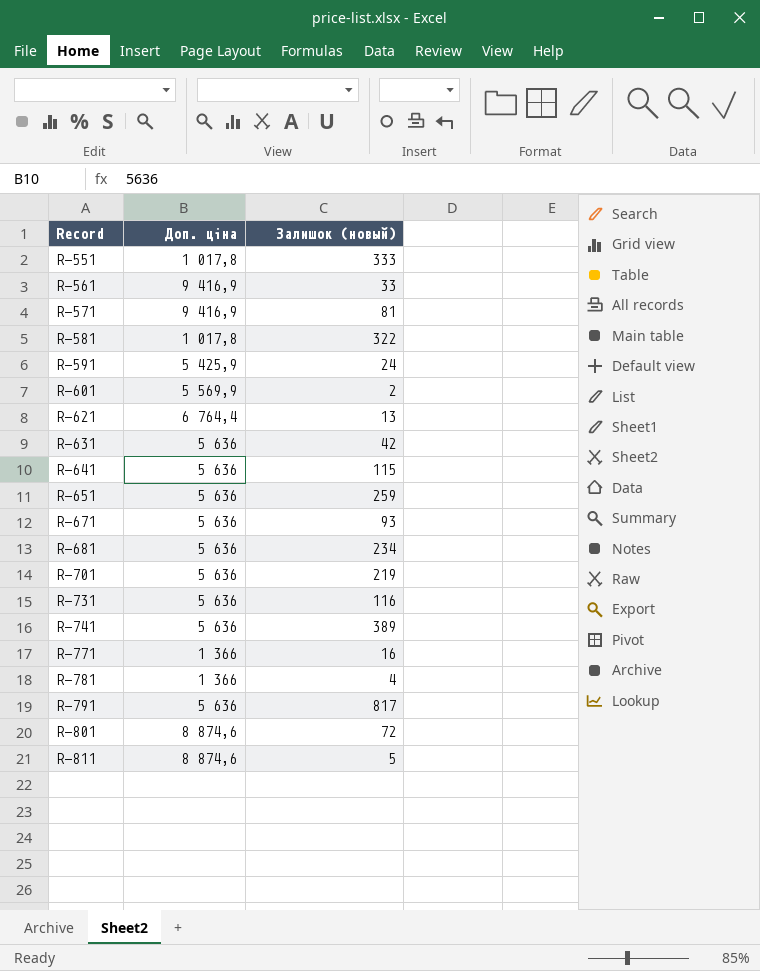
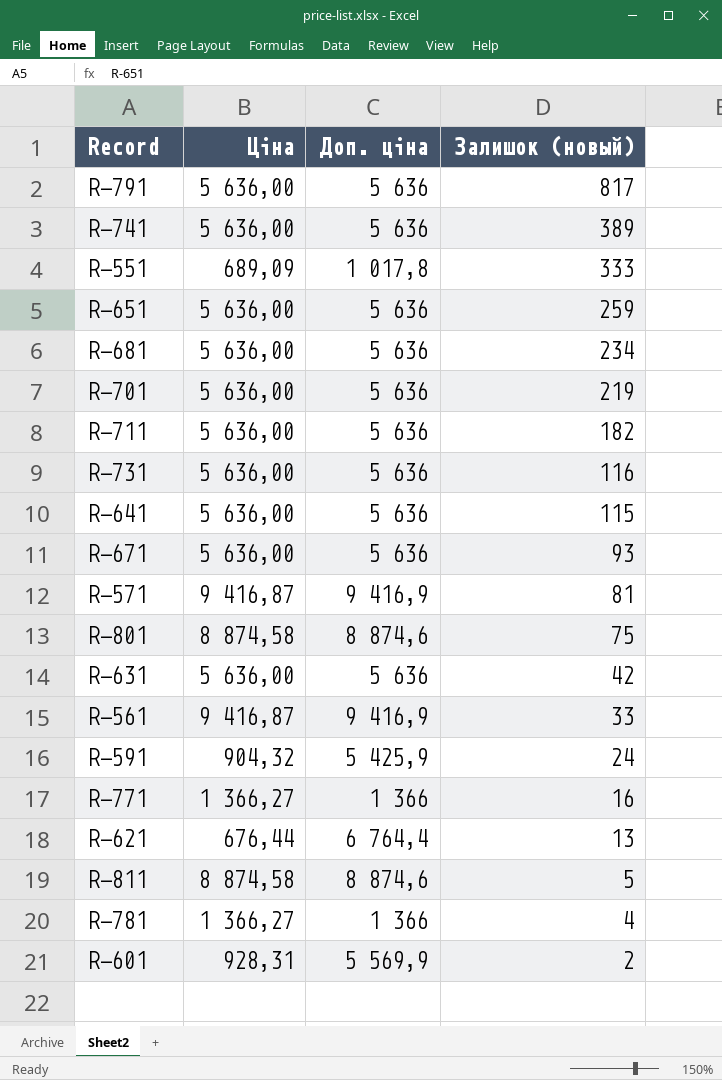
row order: Record ascending -> Залишок (новый) descending
column Ціна | position: none -> 2
row R-581: 1 017,8 | 322 -> none
row R-711: none -> 5 636,00 | 5 636 | 182
R-801 | Залишок (новый): 72 -> 75

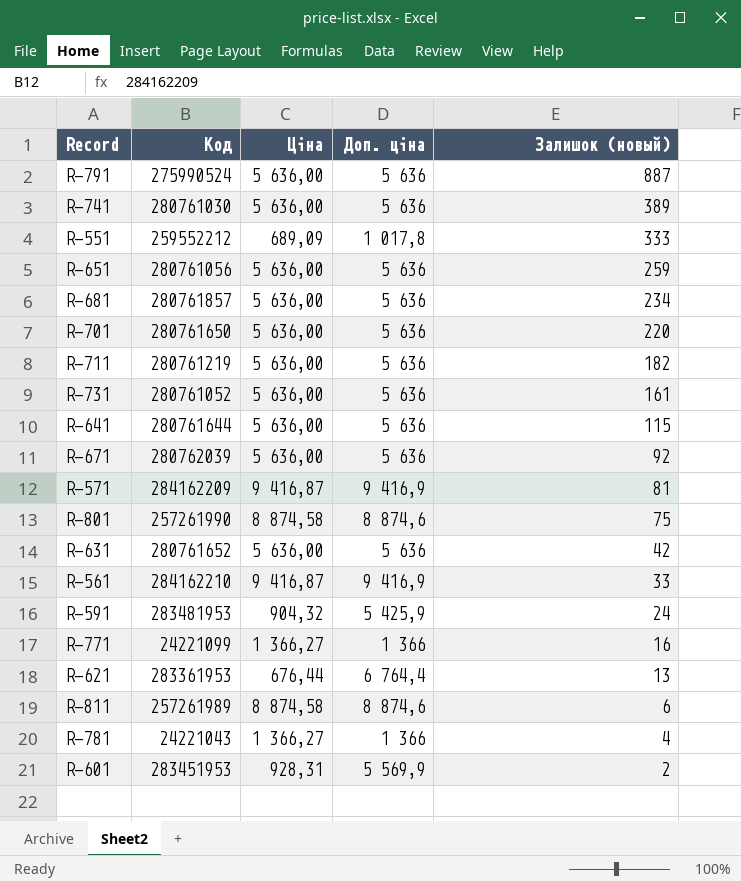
column Код | position: none -> 2
R-791 | Залишок (новый): 817 -> 887
R-701 | Залишок (новый): 219 -> 220
R-731 | Залишок (новый): 116 -> 161
R-671 | Залишок (новый): 93 -> 92
R-811 | Залишок (новый): 5 -> 6

